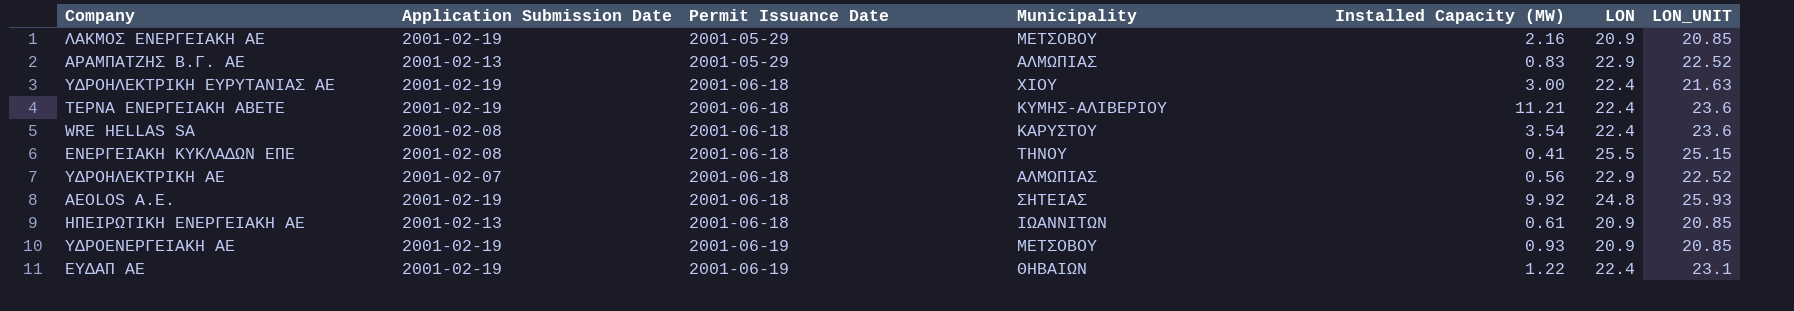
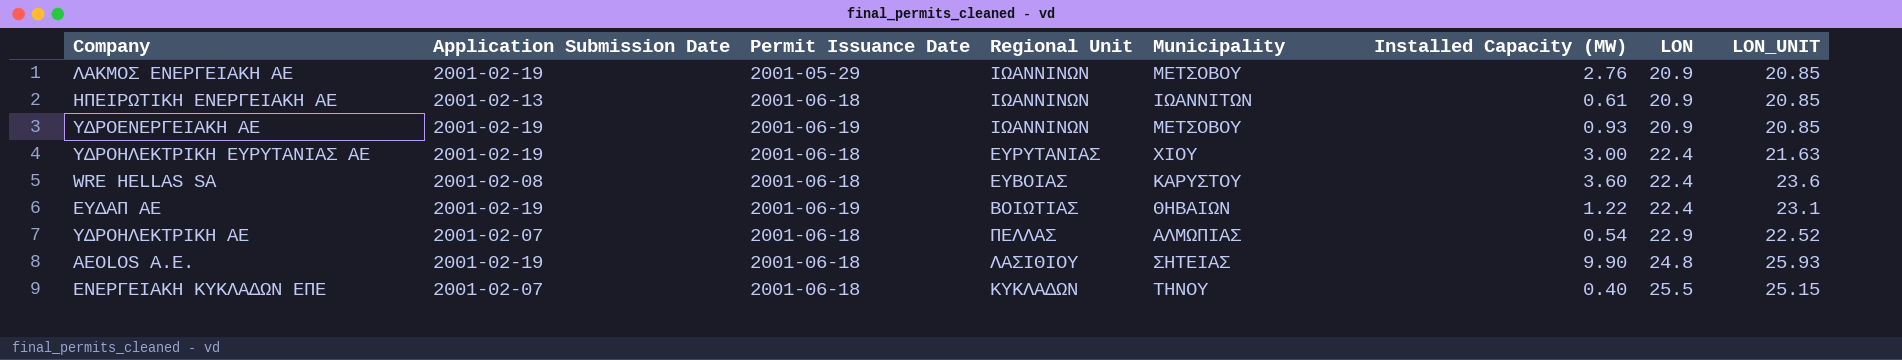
row order: Permit Issuance Date ascending -> LON ascending
column Regional Unit | position: none -> 4
row ΑΡΑΜΠΑΤΖΗΣ Β.Γ. ΑΕ: 2001-02-13 | 2001-05-29 | ΑΛΜΩΠΙΑΣ | 0.83 | 22.9 | 22.52 -> none
row ΤΕΡΝΑ ΕΝΕΡΓΕΙΑΚΗ ΑΒΕΤΕ: 2001-02-19 | 2001-06-18 | ΚΥΜΗΣ-ΑΛΙΒΕΡΙΟΥ | 11.21 | 22.4 | 23.6 -> none
ΛΑΚΜΟΣ ΕΝΕΡΓΕΙΑΚΗ ΑΕ | Installed Capacity (MW): 2.16 -> 2.76
WRE HELLAS SA | Installed Capacity (MW): 3.54 -> 3.60
ΥΔΡΟΗΛΕΚΤΡΙΚΗ ΑΕ | Installed Capacity (MW): 0.56 -> 0.54
AEOLOS Α.Ε. | Installed Capacity (MW): 9.92 -> 9.90
ΕΝΕΡΓΕΙΑΚΗ ΚΥΚΛΑΔΩΝ ΕΠΕ | Application Submission Date: 2001-02-08 -> 2001-02-07
ΕΝΕΡΓΕΙΑΚΗ ΚΥΚΛΑΔΩΝ ΕΠΕ | Installed Capacity (MW): 0.41 -> 0.40

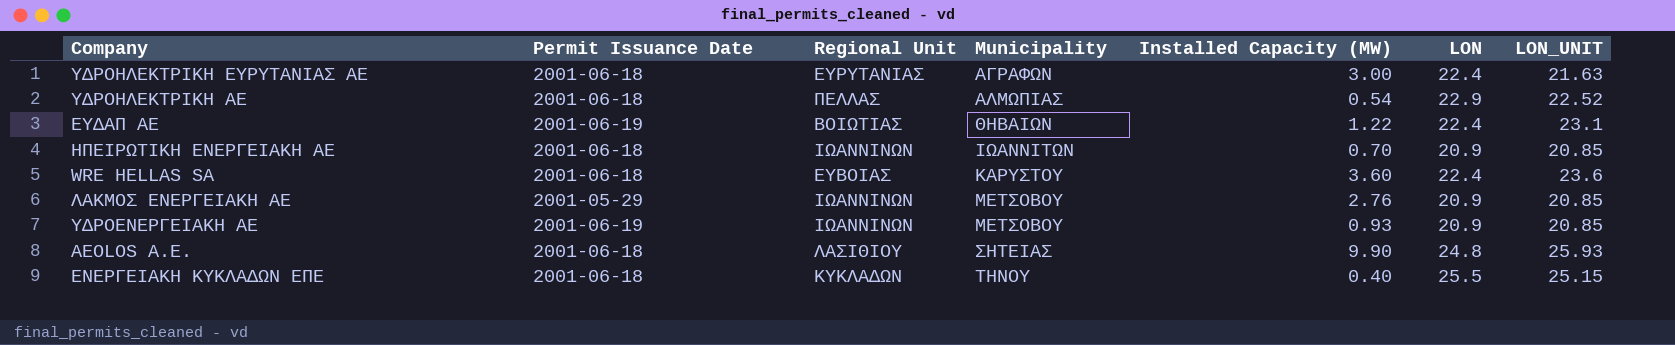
row order: LON ascending -> Municipality ascending
column Application Submission Date | position: 2 -> none
ΥΔΡΟΗΛΕΚΤΡΙΚΗ ΕΥΡΥΤΑΝΙΑΣ ΑΕ | Municipality: ΧΙΟΥ -> ΑΓΡΑΦΩΝ
ΗΠΕΙΡΩΤΙΚΗ ΕΝΕΡΓΕΙΑΚΗ ΑΕ | Installed Capacity (MW): 0.61 -> 0.70

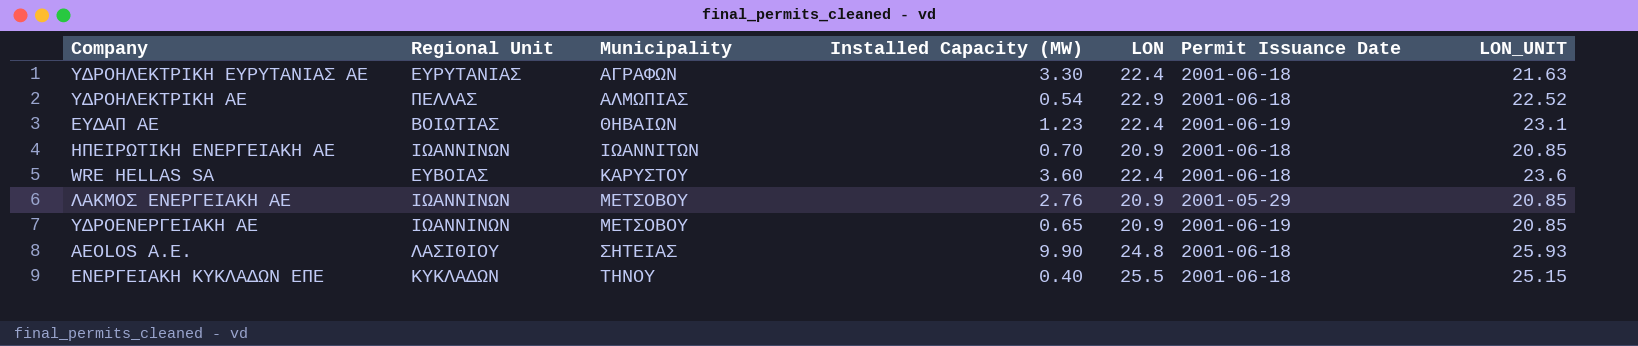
column Permit Issuance Date | position: 2 -> 6
ΥΔΡΟΗΛΕΚΤΡΙΚΗ ΕΥΡΥΤΑΝΙΑΣ ΑΕ | Installed Capacity (MW): 3.00 -> 3.30
ΕΥΔΑΠ ΑΕ | Installed Capacity (MW): 1.22 -> 1.23
ΥΔΡΟΕΝΕΡΓΕΙΑΚΗ ΑΕ | Installed Capacity (MW): 0.93 -> 0.65

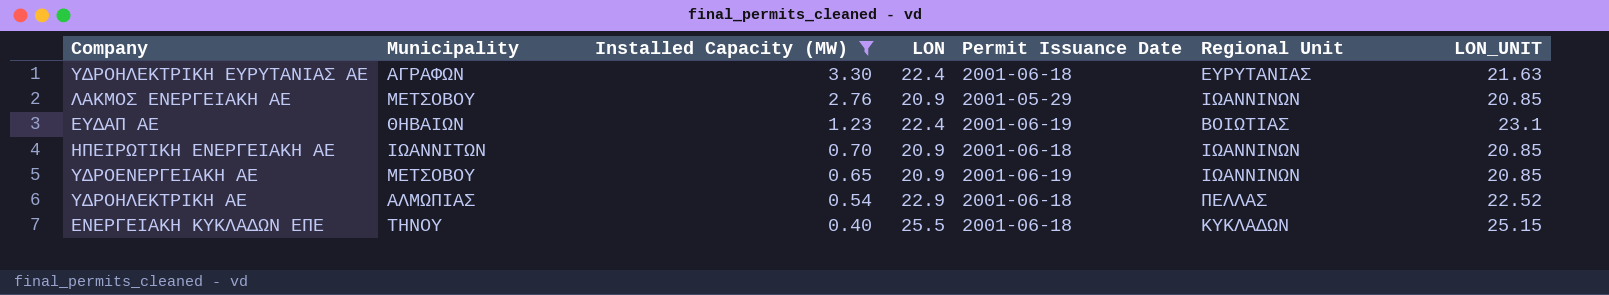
filter: none -> Installed Capacity (MW) <= 3.30
row order: Municipality ascending -> Installed Capacity (MW) descending
column Regional Unit | position: 2 -> 6

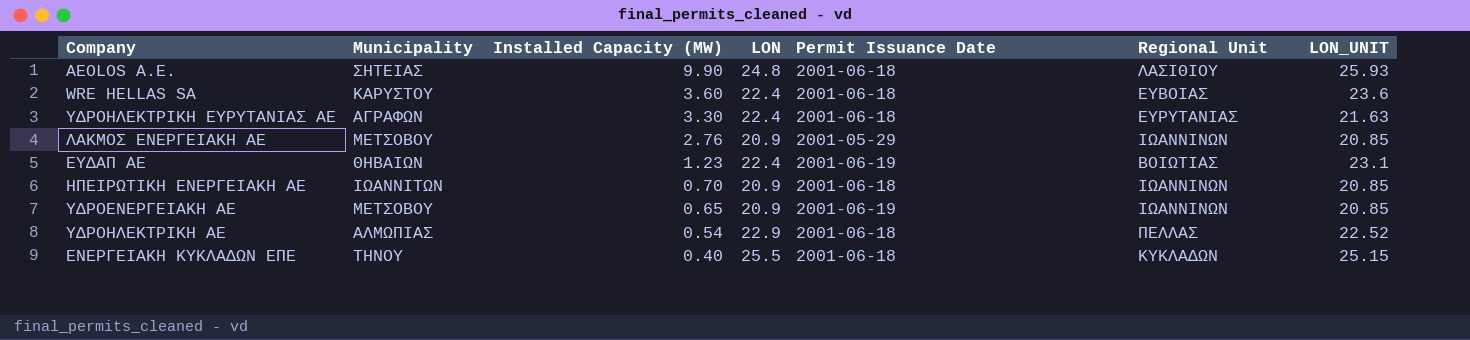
filter: Installed Capacity (MW) <= 3.30 -> none

